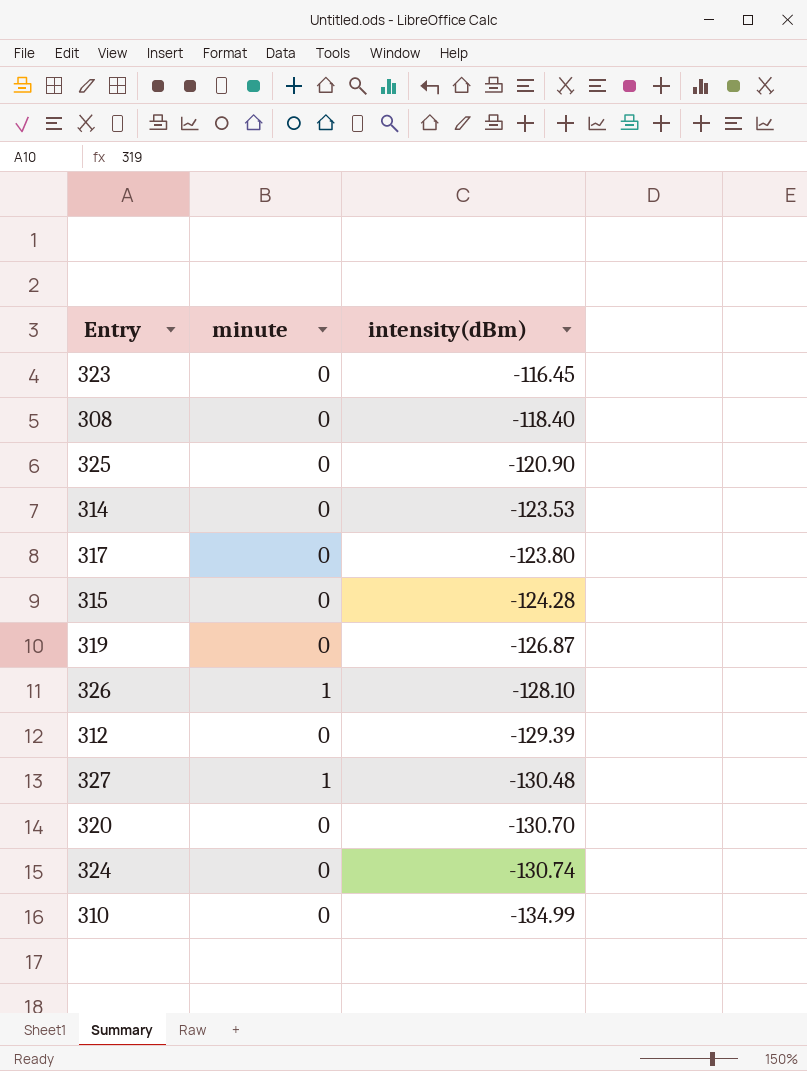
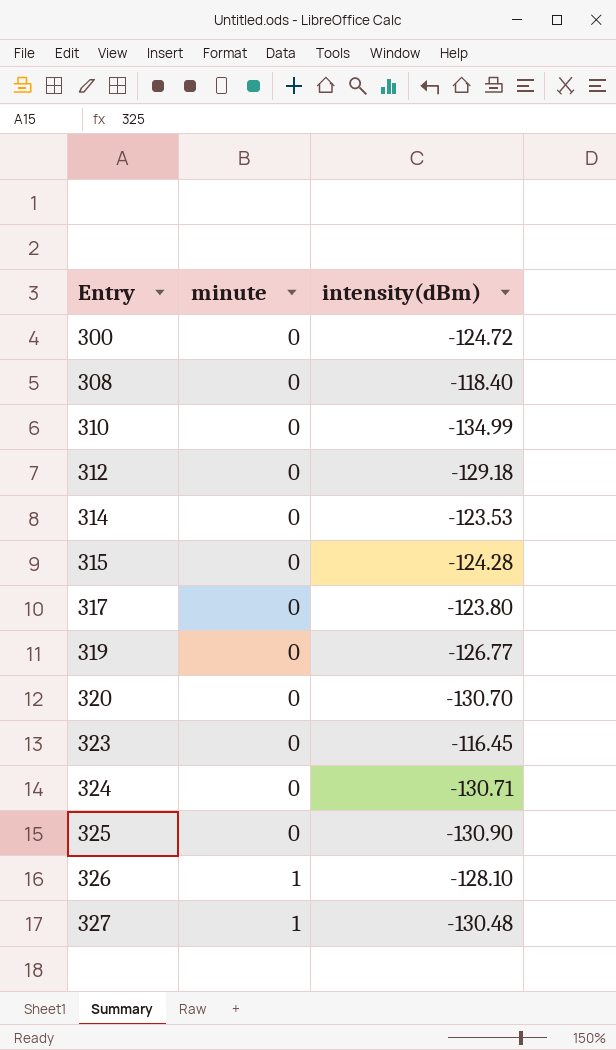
row order: intensity(dBm) descending -> Entry ascending
row 300: none -> 0 | -124.72
312 | intensity(dBm): -129.39 -> -129.18
319 | intensity(dBm): -126.87 -> -126.77
324 | intensity(dBm): -130.74 -> -130.71
325 | intensity(dBm): -120.90 -> -130.90

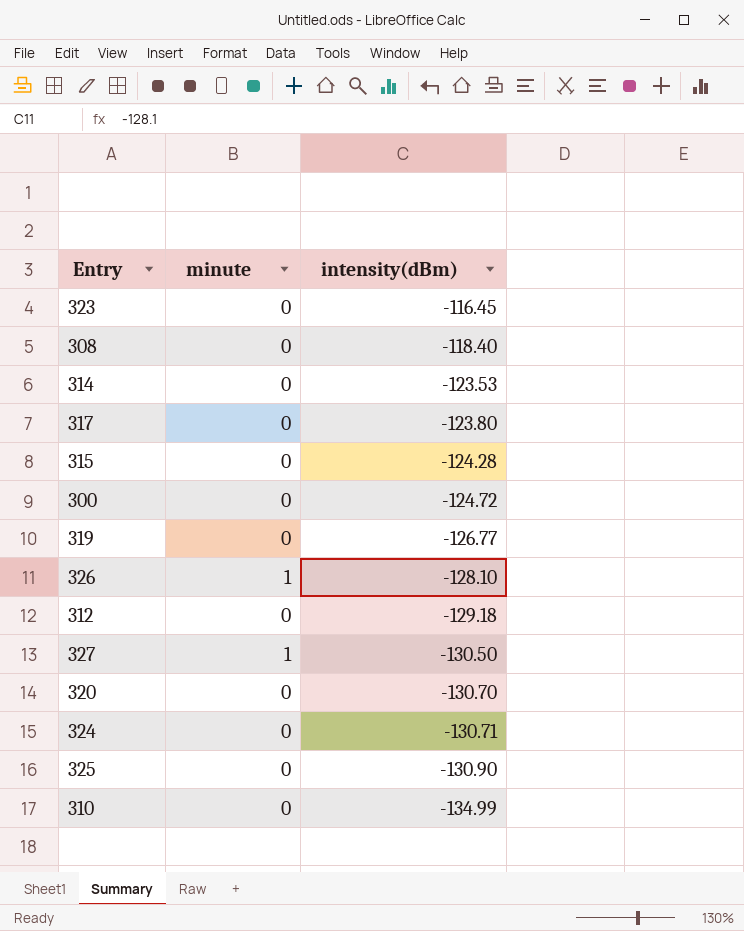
row order: Entry ascending -> intensity(dBm) descending
327 | intensity(dBm): -130.48 -> -130.50

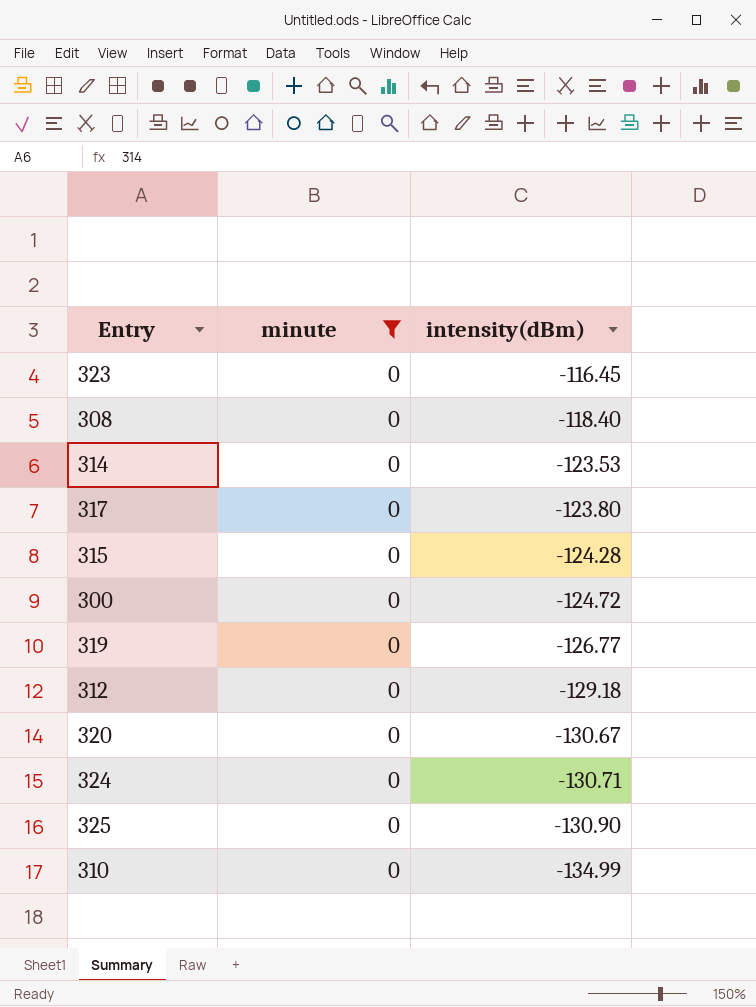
filter: none -> minute = 0
320 | intensity(dBm): -130.70 -> -130.67

